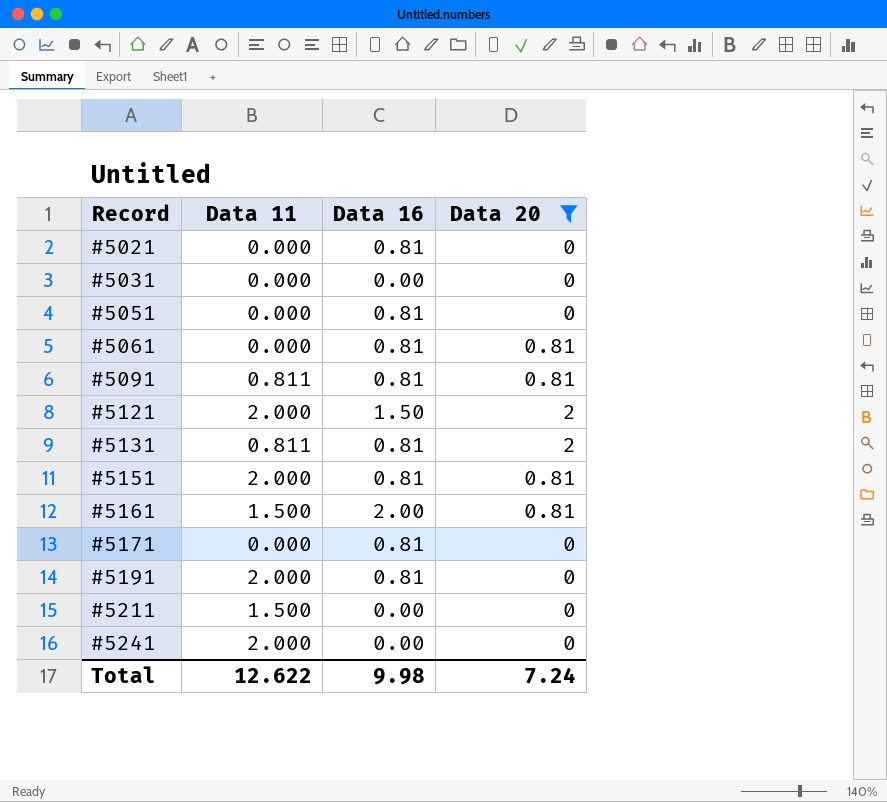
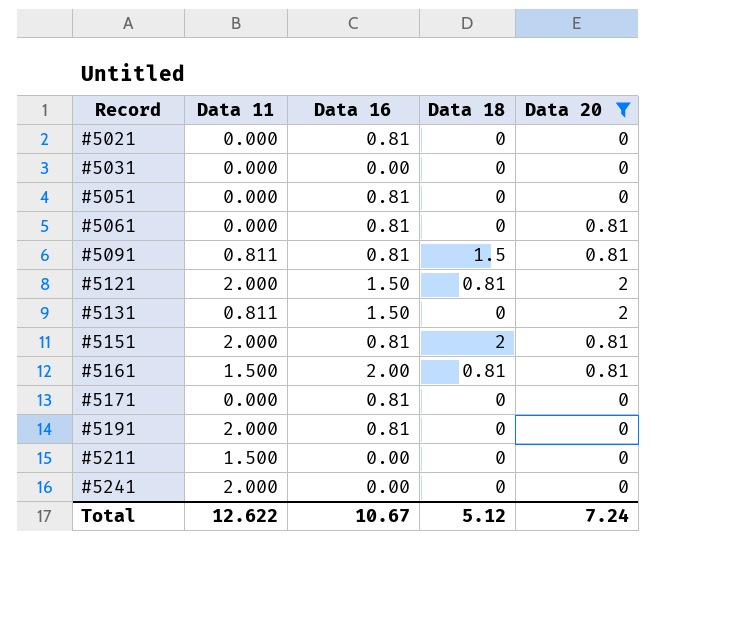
column Data 18 | position: none -> 4
#5131 | Data 16: 0.81 -> 1.50
Total | Data 16: 9.98 -> 10.67

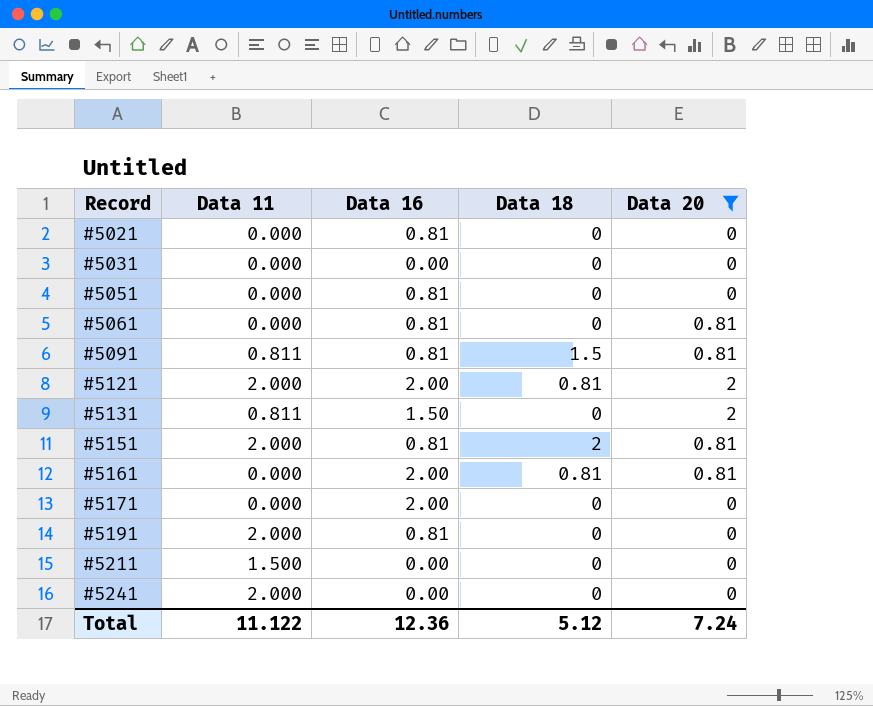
#5121 | Data 16: 1.50 -> 2.00
#5161 | Data 11: 1.500 -> 0.000
#5171 | Data 16: 0.81 -> 2.00
Total | Data 11: 12.622 -> 11.122
Total | Data 16: 10.67 -> 12.36

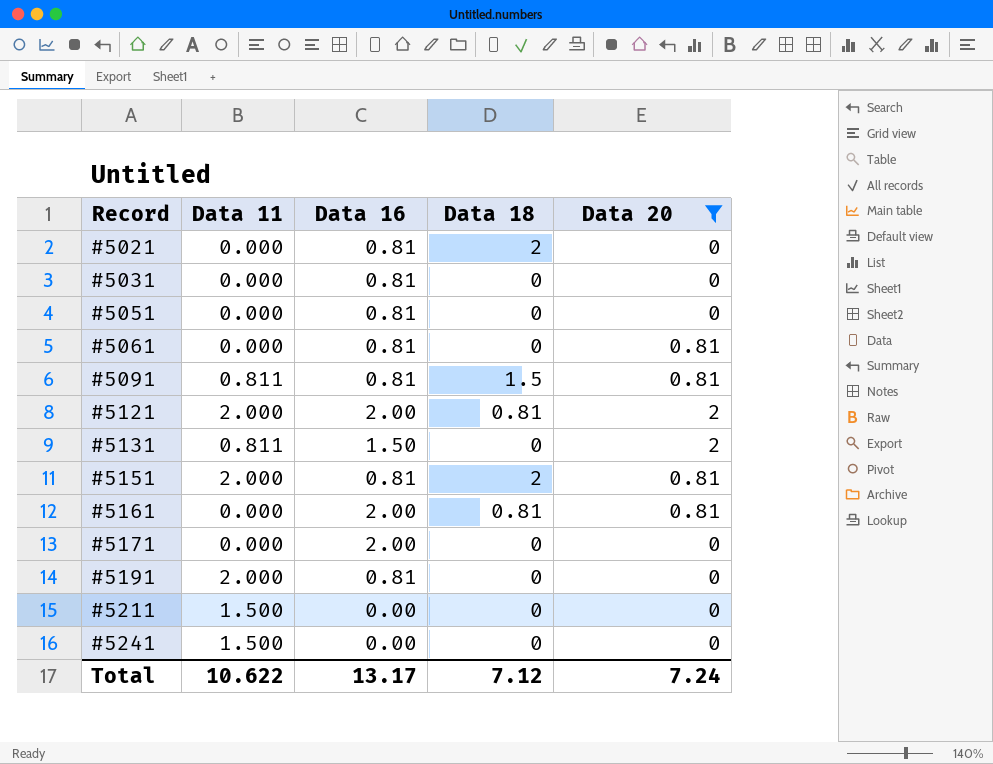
#5021 | Data 18: 0 -> 2
#5031 | Data 16: 0.00 -> 0.81
#5241 | Data 11: 2.000 -> 1.500
Total | Data 11: 11.122 -> 10.622
Total | Data 16: 12.36 -> 13.17
Total | Data 18: 5.12 -> 7.12

